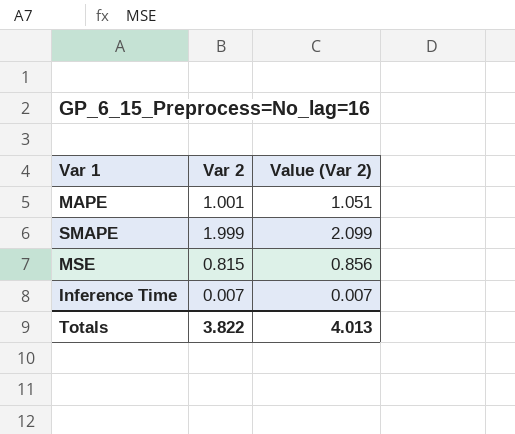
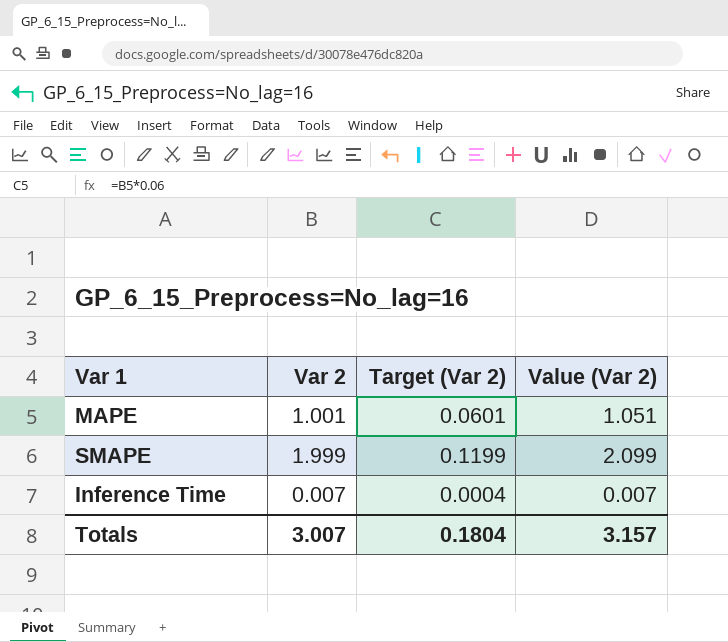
column Target (Var 2) | formula: none -> [Var 2] * 0.06
row MSE: 0.815 | 0.856 -> none
Totals | Var 2: 3.822 -> 3.007
Totals | Value (Var 2): 4.013 -> 3.157

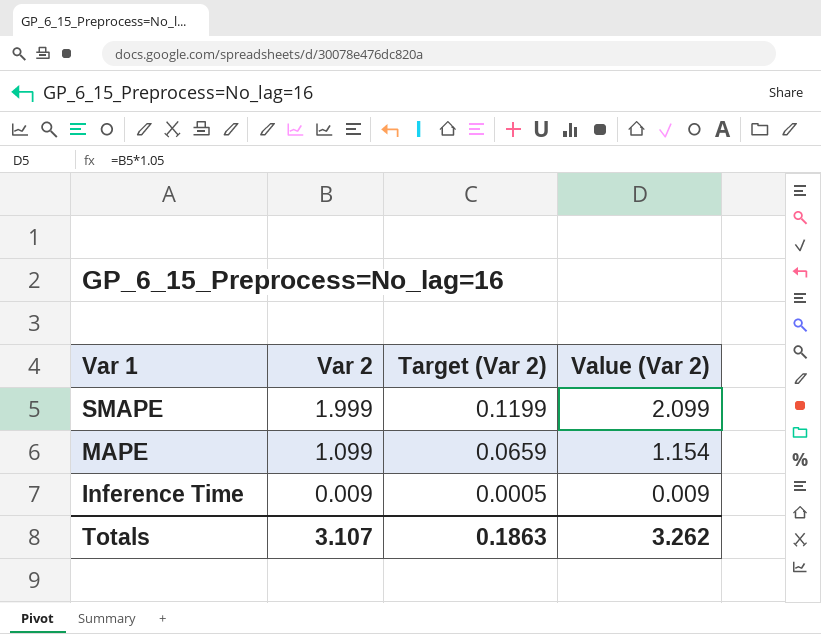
row order: none -> Var 1 descending
MAPE | Var 2: 1.001 -> 1.099
MAPE | Target (Var 2): 0.0601 -> 0.0659
MAPE | Value (Var 2): 1.051 -> 1.154
Inference Time | Var 2: 0.007 -> 0.009
Inference Time | Target (Var 2): 0.0004 -> 0.0005
Inference Time | Value (Var 2): 0.007 -> 0.009
Totals | Var 2: 3.007 -> 3.107
Totals | Target (Var 2): 0.1804 -> 0.1863
Totals | Value (Var 2): 3.157 -> 3.262

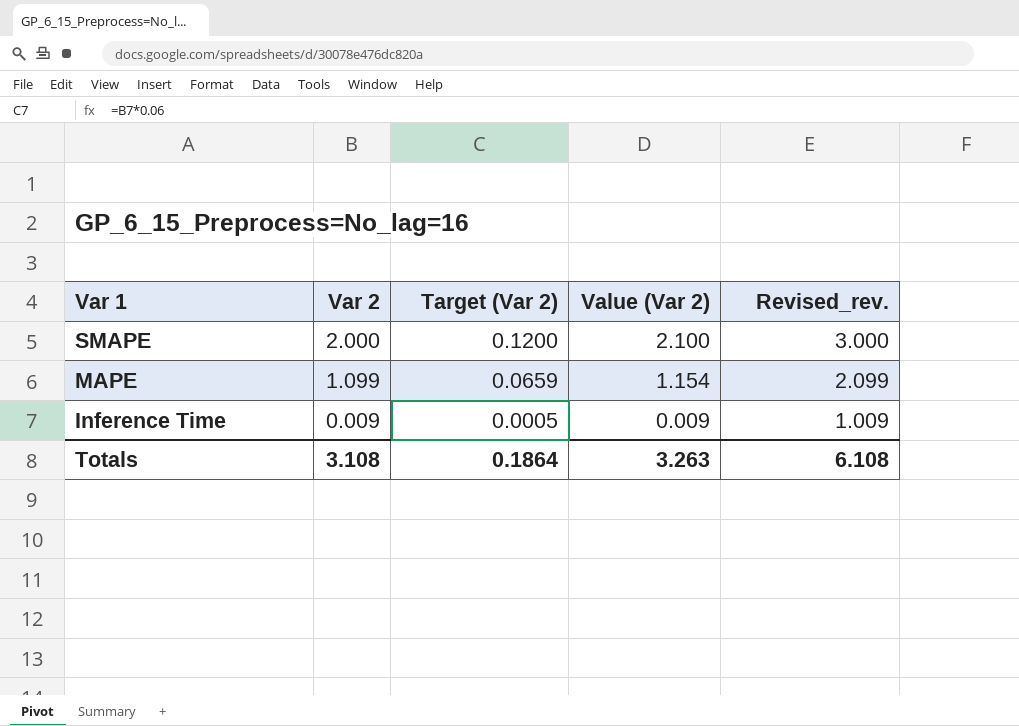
column Revised_rev. | formula: none -> [Var 2] + 1
SMAPE | Var 2: 1.999 -> 2.000
SMAPE | Target (Var 2): 0.1199 -> 0.1200
SMAPE | Value (Var 2): 2.099 -> 2.100
Totals | Var 2: 3.107 -> 3.108
Totals | Target (Var 2): 0.1863 -> 0.1864
Totals | Value (Var 2): 3.262 -> 3.263

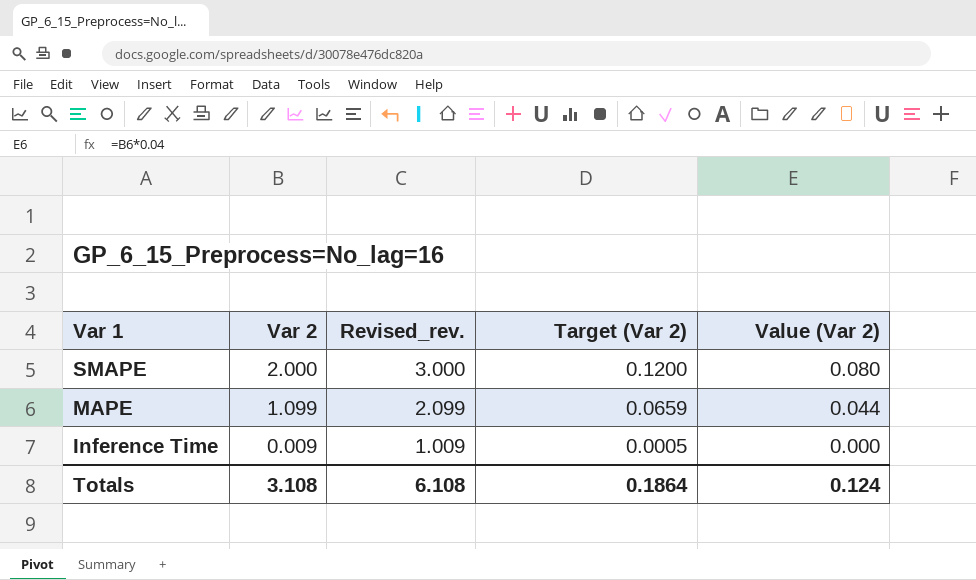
column Revised_rev. | position: 5 -> 3
column Value (Var 2) | formula: [Var 2] * 1.05 -> [Var 2] * 0.04
Totals | Value (Var 2): 3.263 -> 0.124

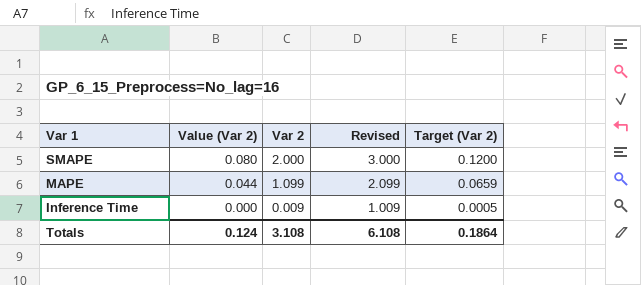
column Value (Var 2) | position: 5 -> 2
column name: Revised_rev. -> Revised

